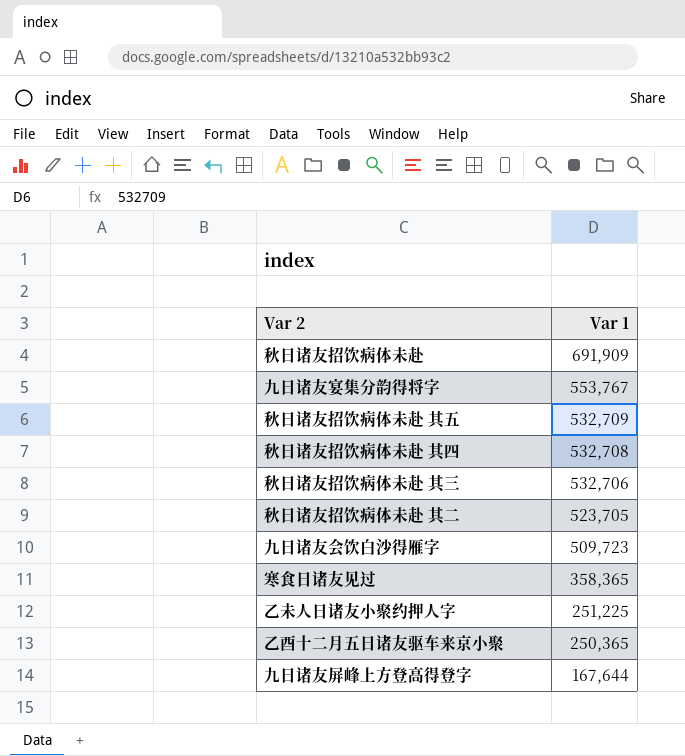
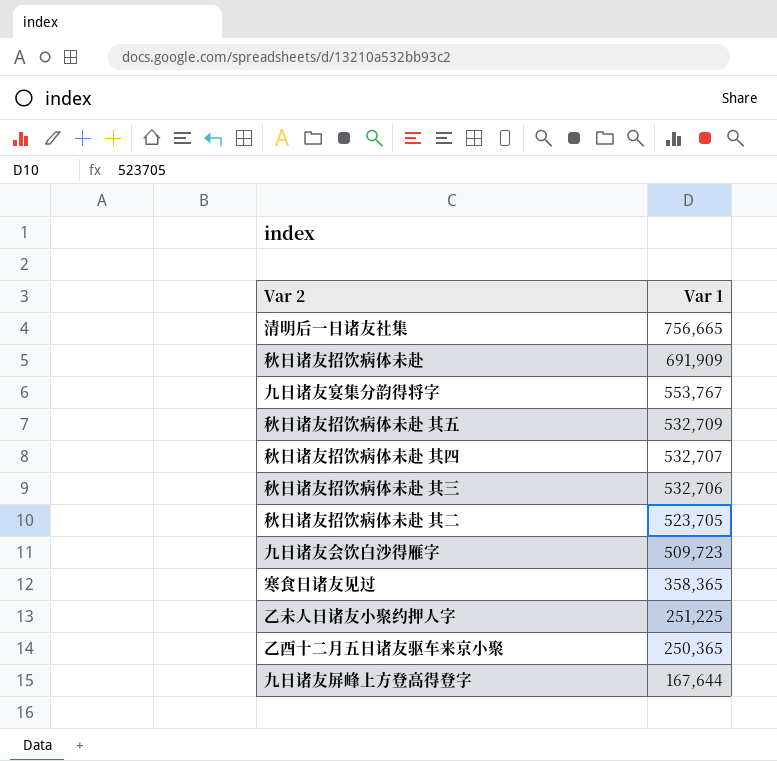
row 清明后一日诸友社集: none -> 756,665
秋日诸友招饮病体未赴 其四 | Var 1: 532,708 -> 532,707

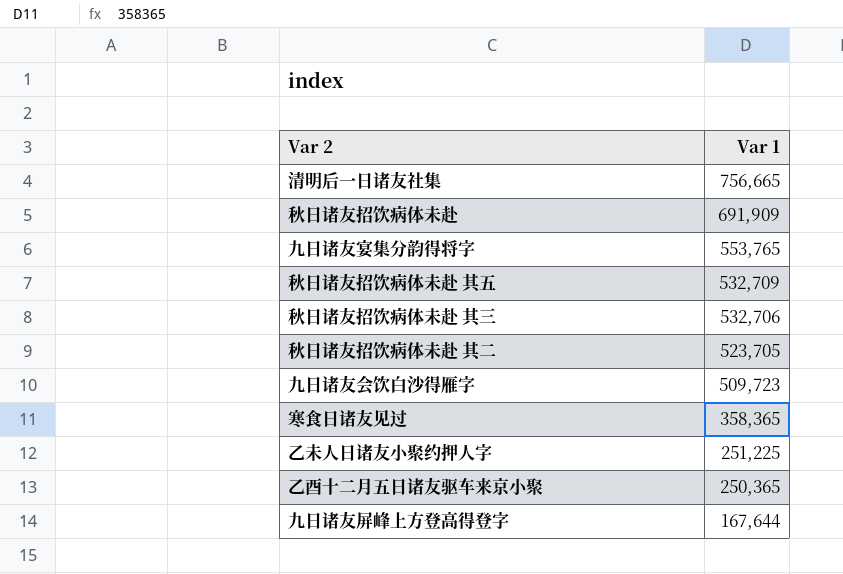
row 秋日诸友招饮病体未赴 其四: 532,707 -> none
九日诸友宴集分韵得将字 | Var 1: 553,767 -> 553,765

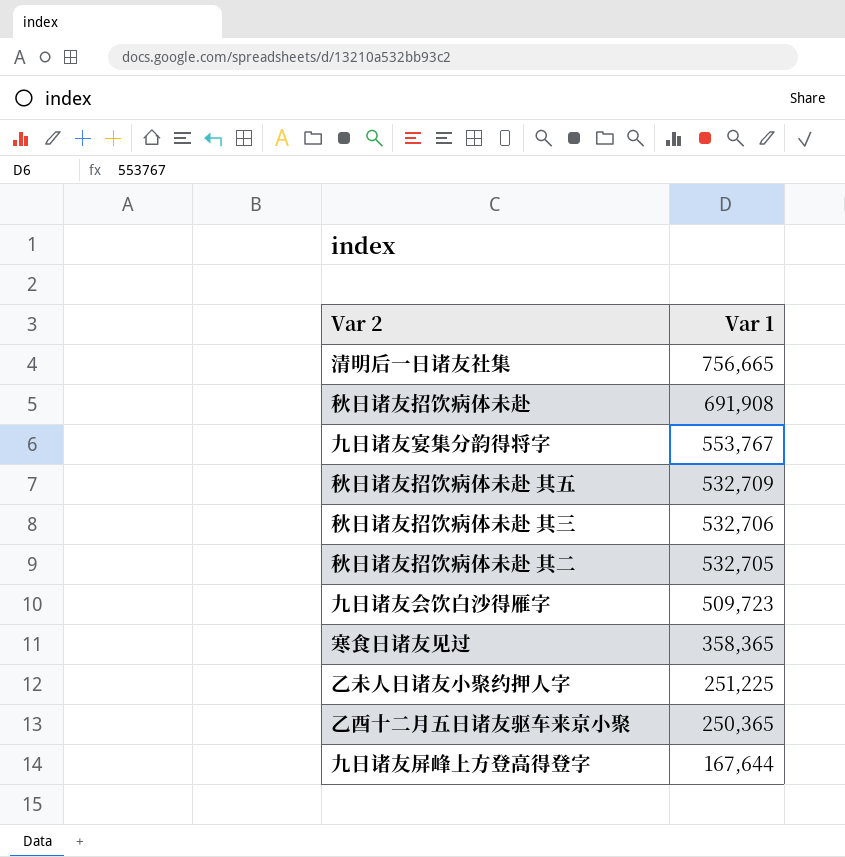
秋日诸友招饮病体未赴 | Var 1: 691,909 -> 691,908
九日诸友宴集分韵得将字 | Var 1: 553,765 -> 553,767
秋日诸友招饮病体未赴 其二 | Var 1: 523,705 -> 532,705

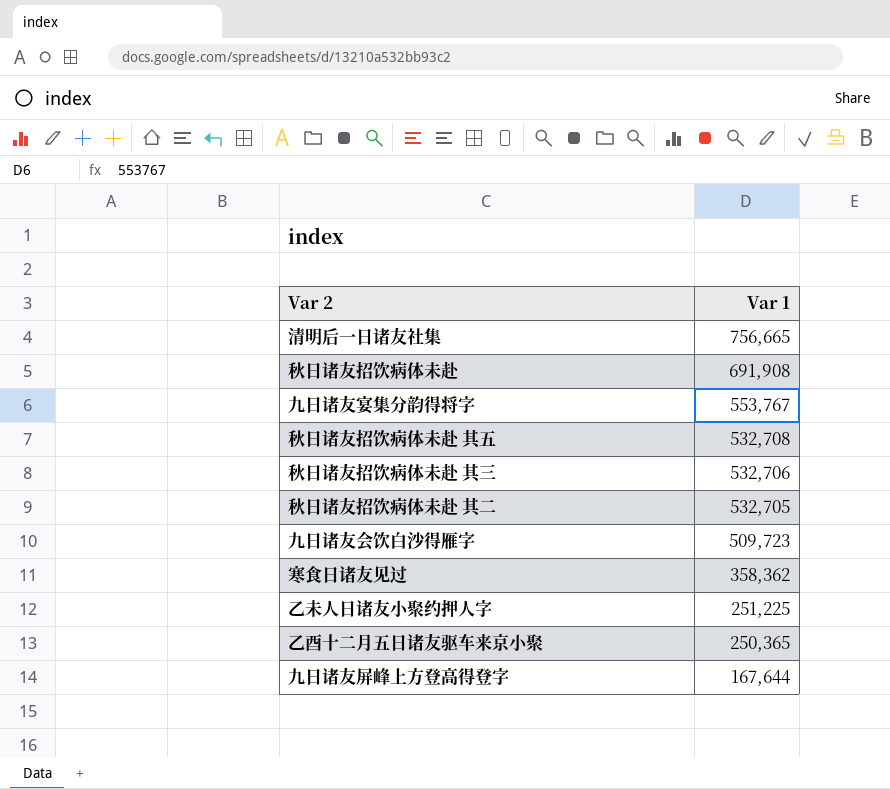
秋日诸友招饮病体未赴 其五 | Var 1: 532,709 -> 532,708
寒食日诸友见过 | Var 1: 358,365 -> 358,362

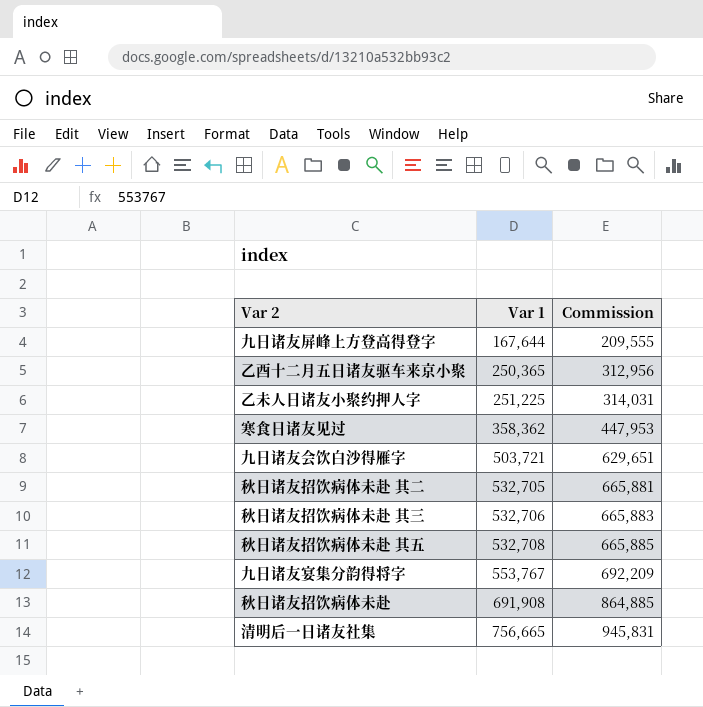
row order: Var 1 descending -> Var 1 ascending
column Commission | formula: none -> [Var 1] * 1.25
九日诸友会饮白沙得雁字 | Var 1: 509,723 -> 503,721

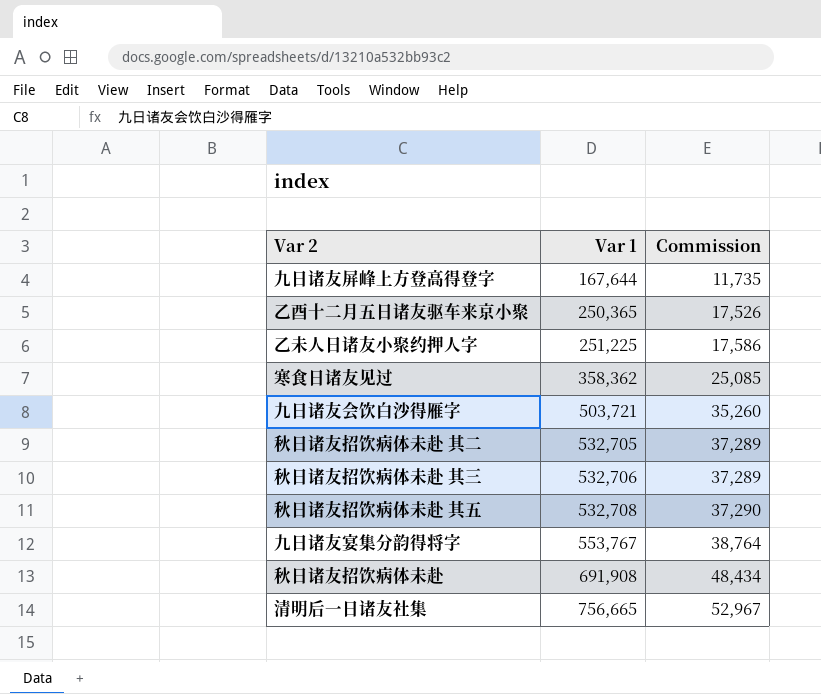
column Commission | formula: [Var 1] * 1.25 -> [Var 1] * 0.07

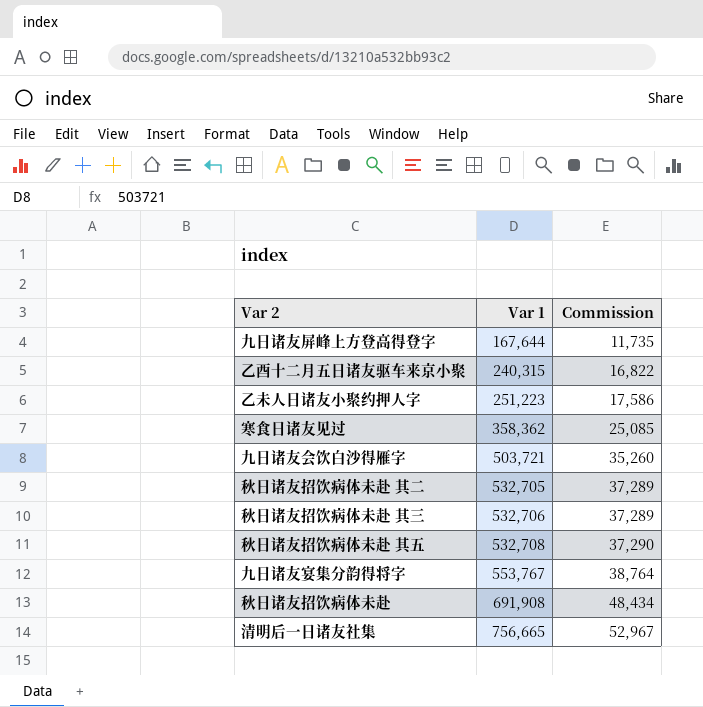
乙酉十二月五日诸友驱车来京小聚 | Var 1: 250,365 -> 240,315
乙酉十二月五日诸友驱车来京小聚 | Commission: 17,526 -> 16,822
乙未人日诸友小聚约押人字 | Var 1: 251,225 -> 251,223

